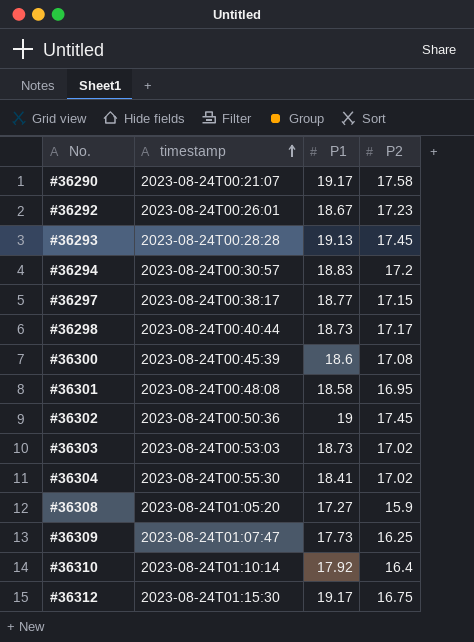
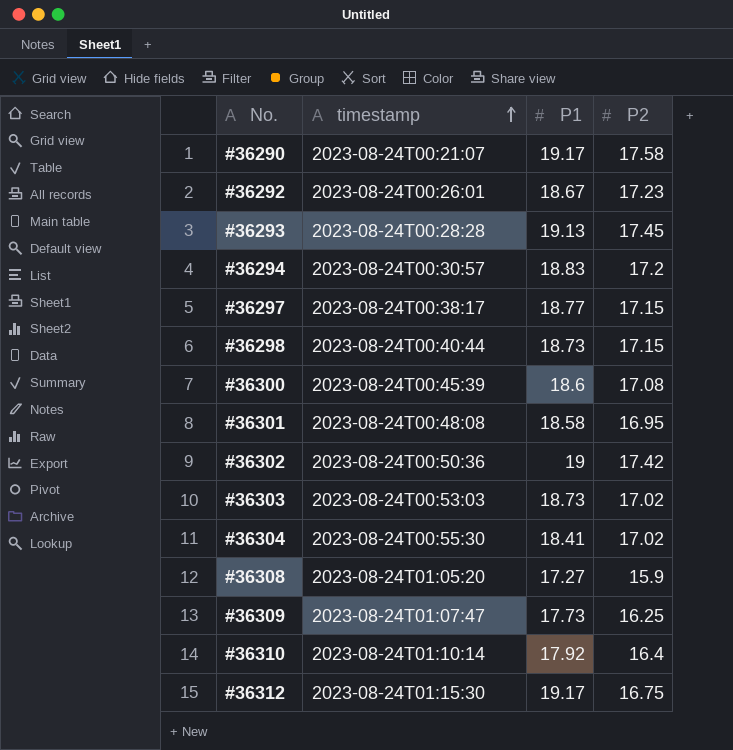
#36298 | P2: 17.17 -> 17.15
#36302 | P2: 17.45 -> 17.42

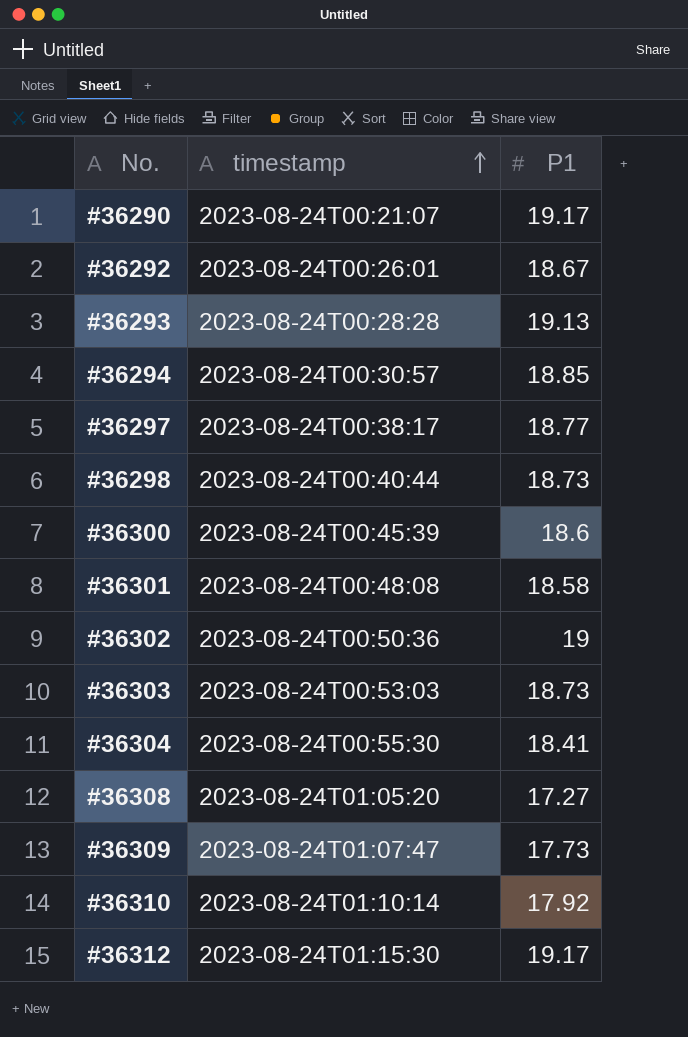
column P2 | position: 4 -> none
#36294 | P1: 18.83 -> 18.85

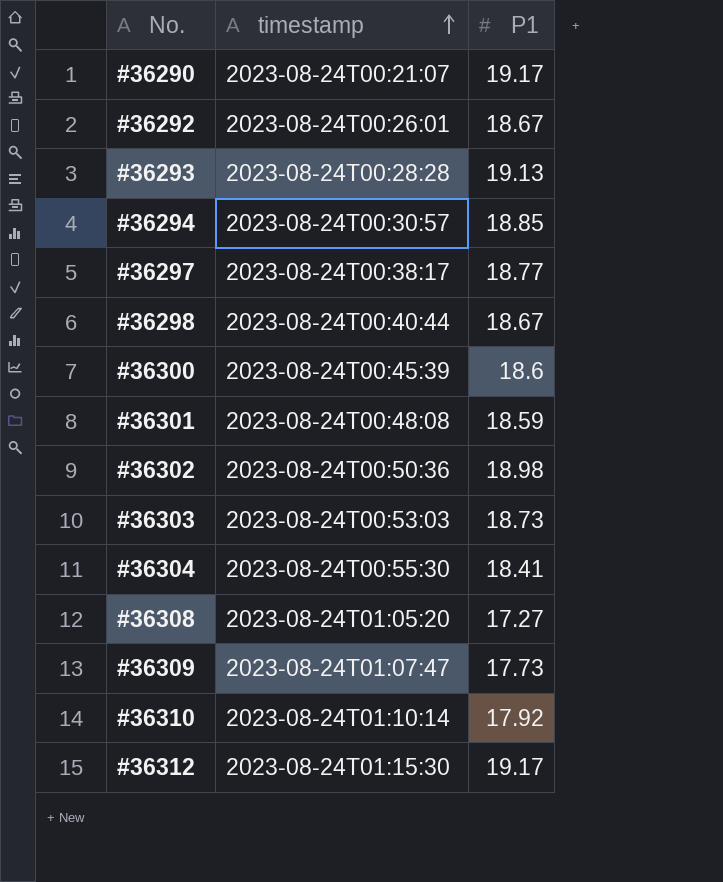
#36298 | P1: 18.73 -> 18.67
#36301 | P1: 18.58 -> 18.59
#36302 | P1: 19 -> 18.98

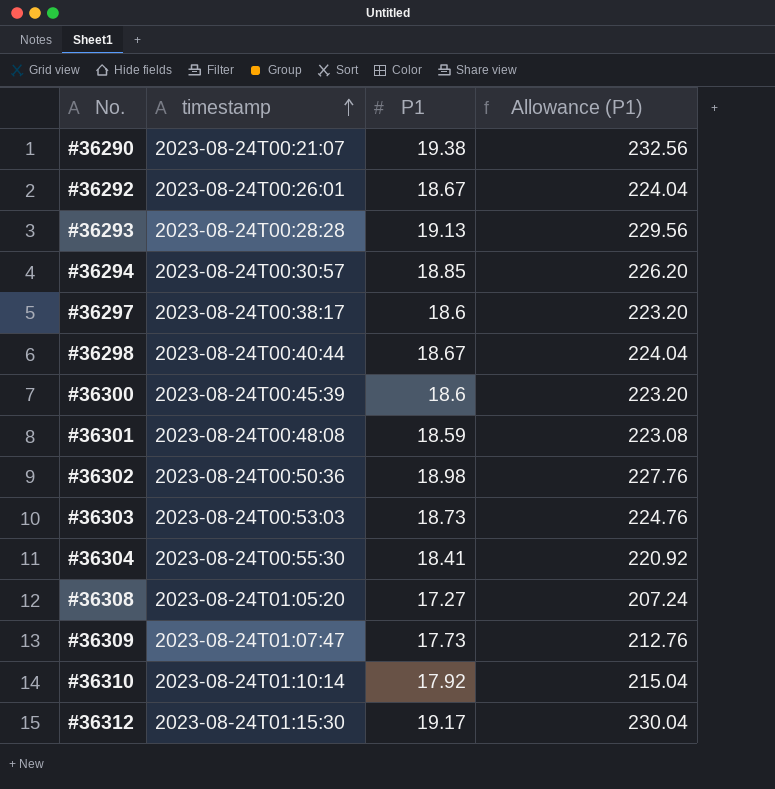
column Allowance (P1) | formula: none -> [P1] * 12
#36290 | P1: 19.17 -> 19.38
#36297 | P1: 18.77 -> 18.6

